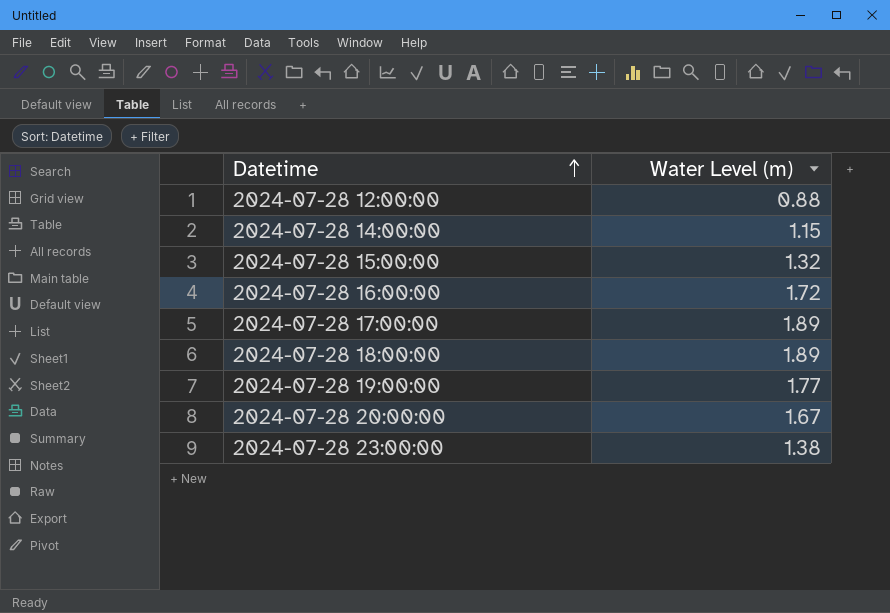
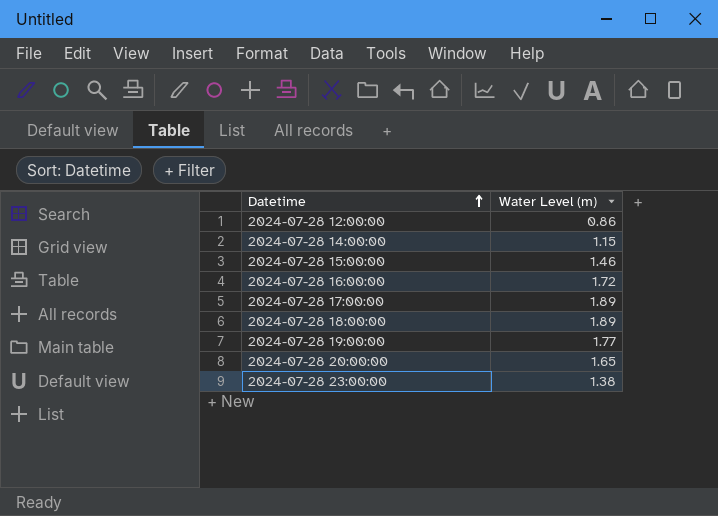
2024-07-28 12:00:00 | Water Level (m): 0.88 -> 0.86
2024-07-28 15:00:00 | Water Level (m): 1.32 -> 1.46
2024-07-28 20:00:00 | Water Level (m): 1.67 -> 1.65

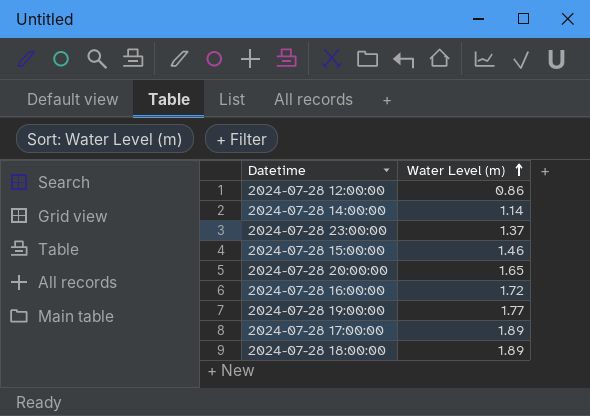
row order: Datetime ascending -> Water Level (m) ascending
2024-07-28 14:00:00 | Water Level (m): 1.15 -> 1.14
2024-07-28 23:00:00 | Water Level (m): 1.38 -> 1.37

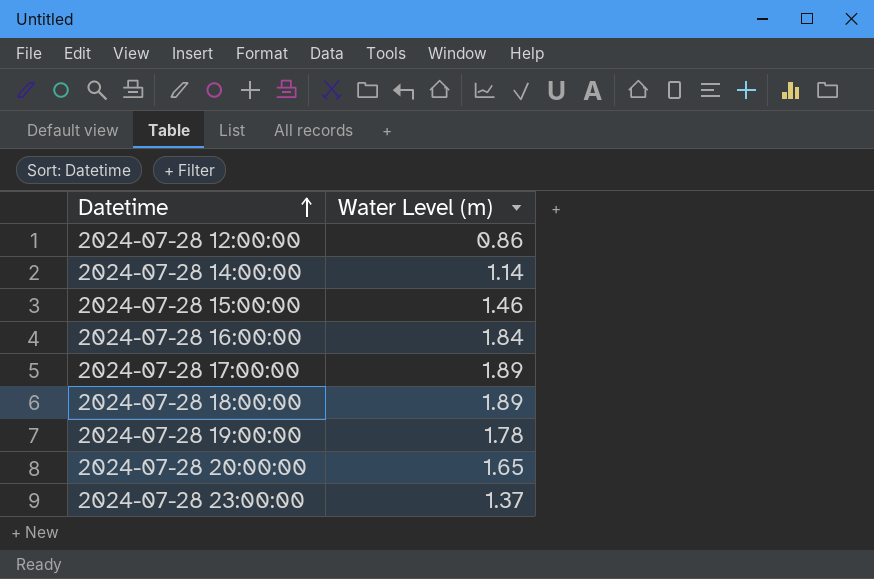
row order: Water Level (m) ascending -> Datetime ascending
2024-07-28 16:00:00 | Water Level (m): 1.72 -> 1.84
2024-07-28 19:00:00 | Water Level (m): 1.77 -> 1.78

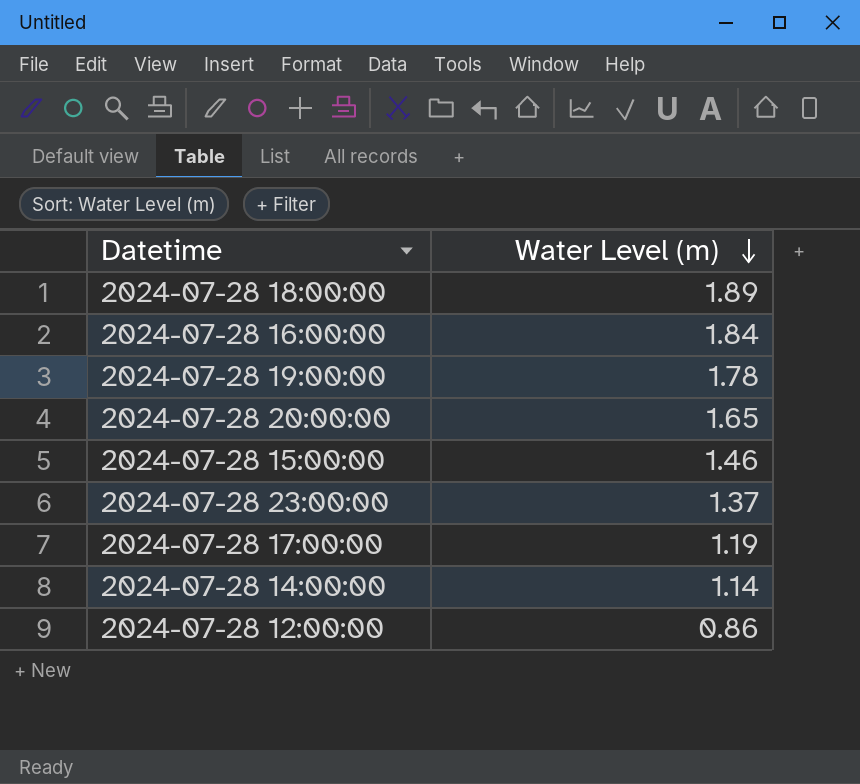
row order: Datetime ascending -> Water Level (m) descending
2024-07-28 17:00:00 | Water Level (m): 1.89 -> 1.19

